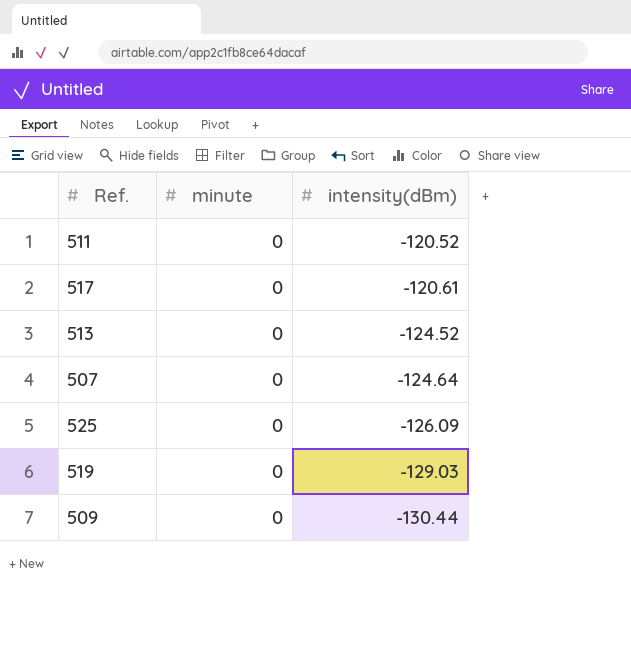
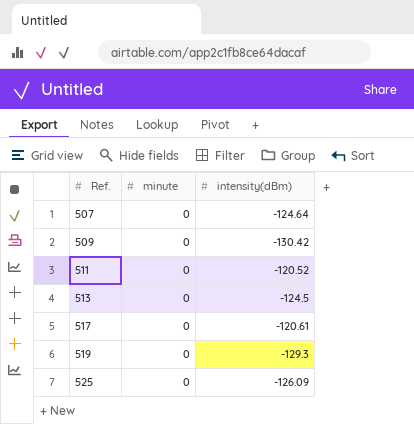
row order: intensity(dBm) descending -> Ref. ascending
509 | intensity(dBm): -130.44 -> -130.42
513 | intensity(dBm): -124.52 -> -124.5
519 | intensity(dBm): -129.03 -> -129.3

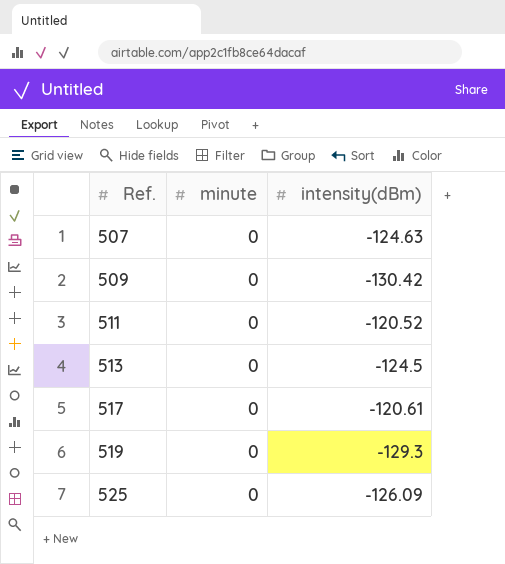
507 | intensity(dBm): -124.64 -> -124.63

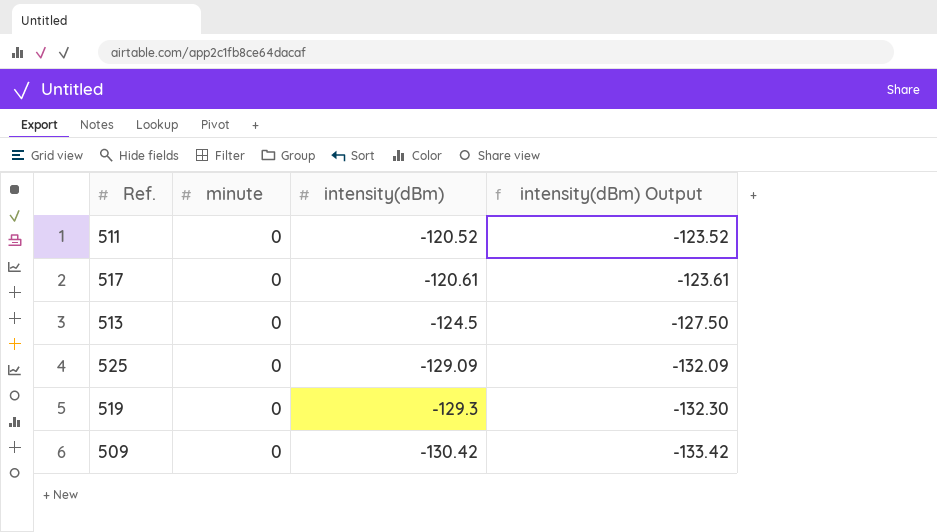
row order: Ref. ascending -> intensity(dBm) descending
column intensity(dBm) Output | formula: none -> [intensity(dBm)] - 3
row 507: 0 | -124.63 -> none
525 | intensity(dBm): -126.09 -> -129.09

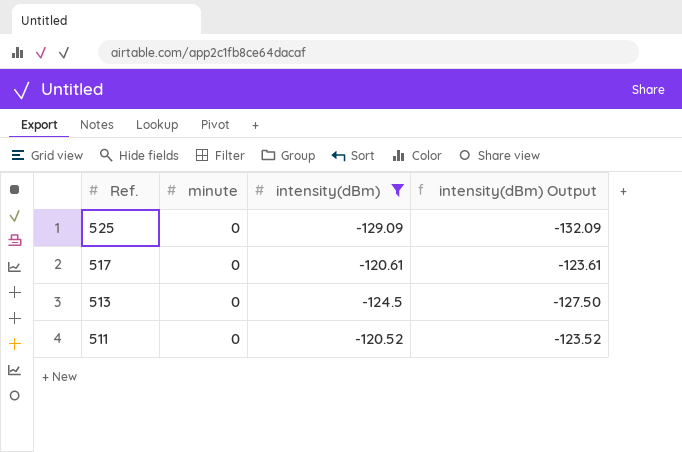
filter: none -> intensity(dBm) >= -129.09
row order: intensity(dBm) descending -> Ref. descending

